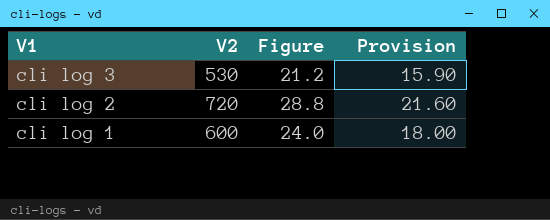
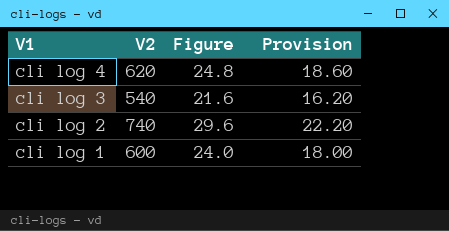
row cli log 4: none -> 620 | 24.8 | 18.60
cli log 3 | V2: 530 -> 540
cli log 3 | Figure: 21.2 -> 21.6
cli log 3 | Provision: 15.90 -> 16.20
cli log 2 | V2: 720 -> 740
cli log 2 | Figure: 28.8 -> 29.6
cli log 2 | Provision: 21.60 -> 22.20

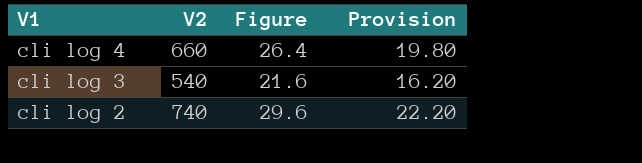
row cli log 1: 600 | 24.0 | 18.00 -> none
cli log 4 | V2: 620 -> 660
cli log 4 | Figure: 24.8 -> 26.4
cli log 4 | Provision: 18.60 -> 19.80

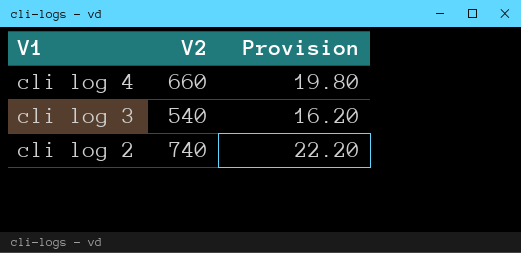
column Figure | formula: [V2] * 0.04 -> none

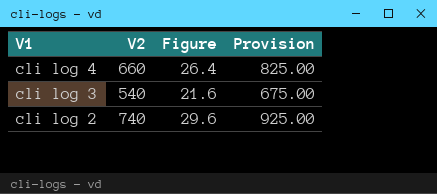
column Figure | formula: none -> [V2] * 0.04
column Provision | formula: [V2] * 0.03 -> [V2] * 1.25

